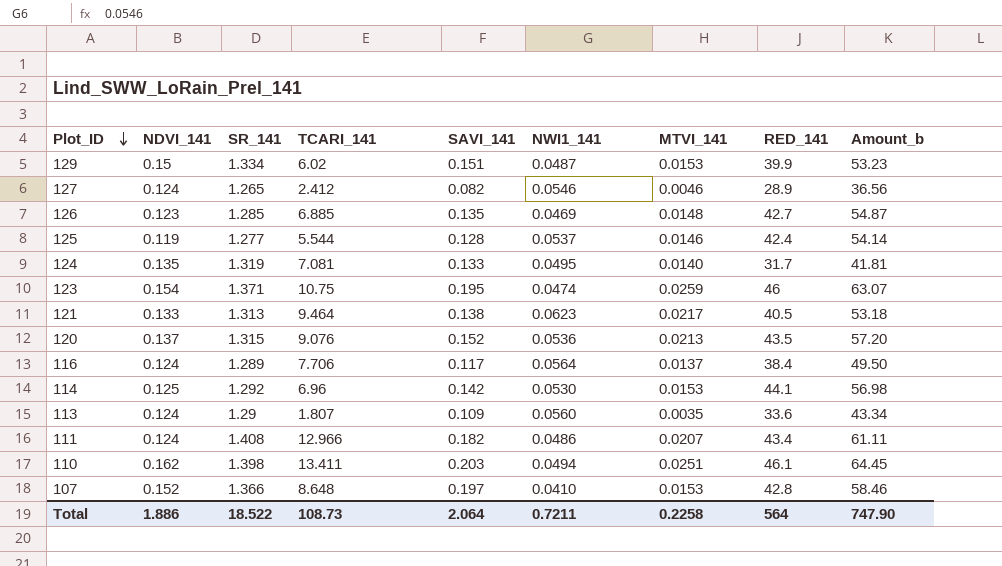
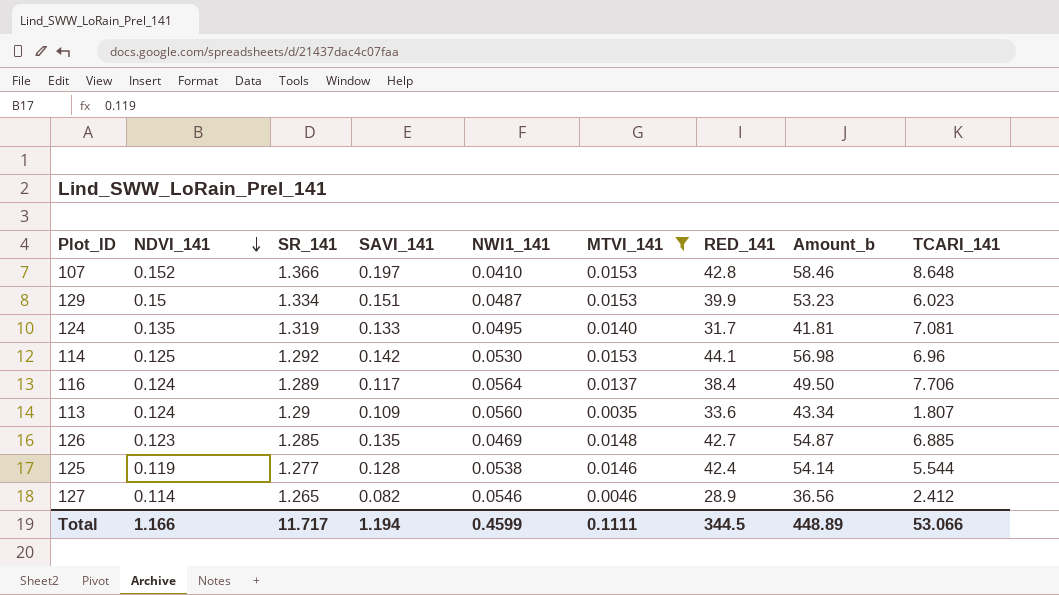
filter: none -> MTVI_141 <= 0.0153
row order: Plot_ID descending -> NDVI_141 descending
column TCARI_141 | position: 4 -> 9
129 | TCARI_141: 6.02 -> 6.023
125 | NWI1_141: 0.0537 -> 0.0538
127 | NDVI_141: 0.124 -> 0.114
Total | NDVI_141: 1.886 -> 1.166
Total | SR_141: 18.522 -> 11.717
Total | SAVI_141: 2.064 -> 1.194
Total | NWI1_141: 0.7211 -> 0.4599
Total | MTVI_141: 0.2258 -> 0.1111
Total | RED_141: 564 -> 344.5
Total | Amount_b: 747.90 -> 448.89
Total | TCARI_141: 108.73 -> 53.066

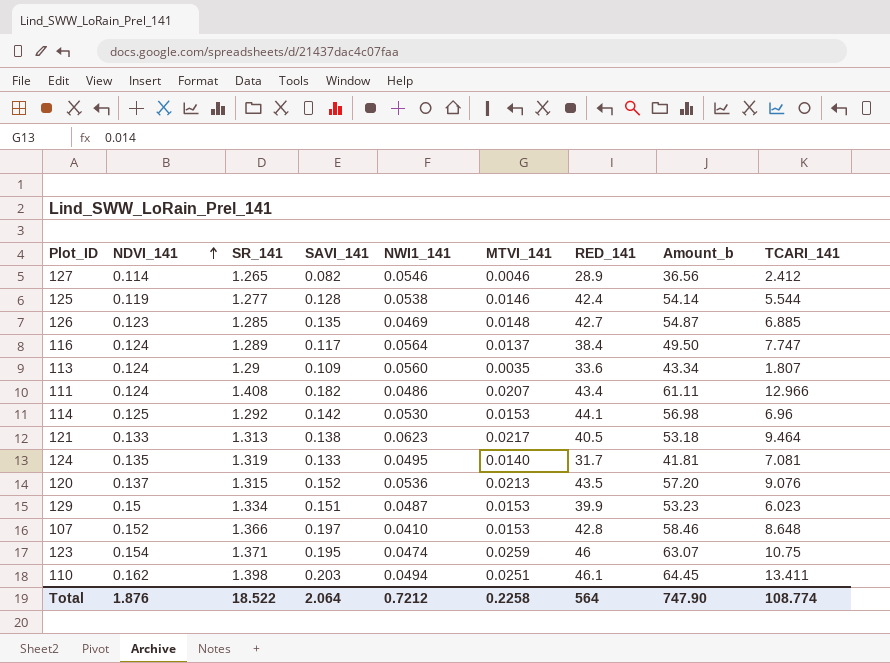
filter: MTVI_141 <= 0.0153 -> none
row order: NDVI_141 descending -> NDVI_141 ascending
116 | TCARI_141: 7.706 -> 7.747
Total | NDVI_141: 1.166 -> 1.876
Total | SR_141: 11.717 -> 18.522
Total | SAVI_141: 1.194 -> 2.064
Total | NWI1_141: 0.4599 -> 0.7212
Total | MTVI_141: 0.1111 -> 0.2258
Total | RED_141: 344.5 -> 564
Total | Amount_b: 448.89 -> 747.90
Total | TCARI_141: 53.066 -> 108.774

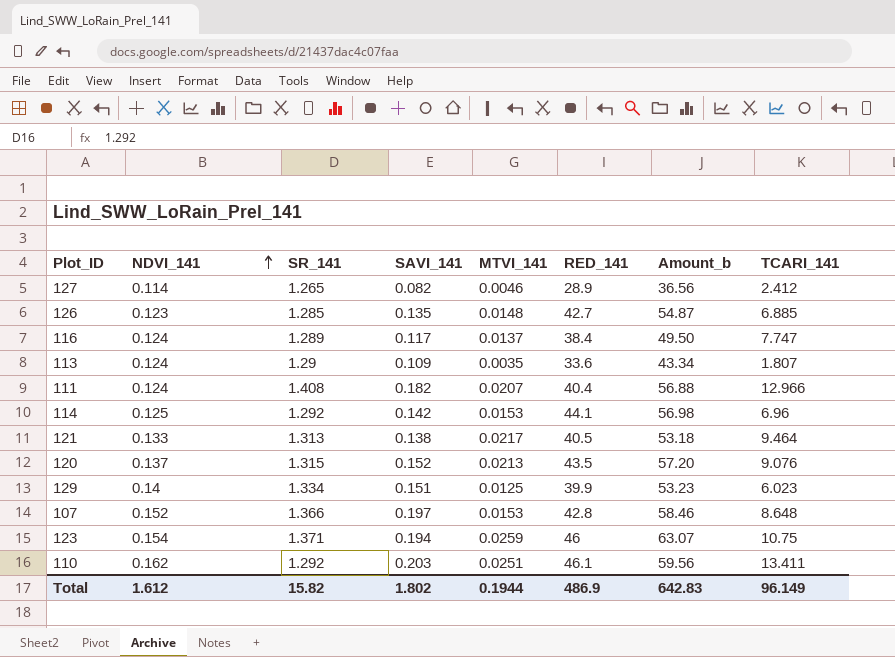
column NWI1_141 | position: 5 -> none
row 125: 0.119 | 1.277 | 0.128 | 0.0538 | 0.0146 | 42.4 | 54.14 | 5.544 -> none
row 124: 0.135 | 1.319 | 0.133 | 0.0495 | 0.0140 | 31.7 | 41.81 | 7.081 -> none
111 | RED_141: 43.4 -> 40.4
111 | Amount_b: 61.11 -> 56.88
129 | NDVI_141: 0.15 -> 0.14
129 | MTVI_141: 0.0153 -> 0.0125
123 | SAVI_141: 0.195 -> 0.194
110 | SR_141: 1.398 -> 1.292
110 | Amount_b: 64.45 -> 59.56
Total | NDVI_141: 1.876 -> 1.612
Total | SR_141: 18.522 -> 15.82
Total | SAVI_141: 2.064 -> 1.802
Total | MTVI_141: 0.2258 -> 0.1944
Total | RED_141: 564 -> 486.9
Total | Amount_b: 747.90 -> 642.83
Total | TCARI_141: 108.774 -> 96.149

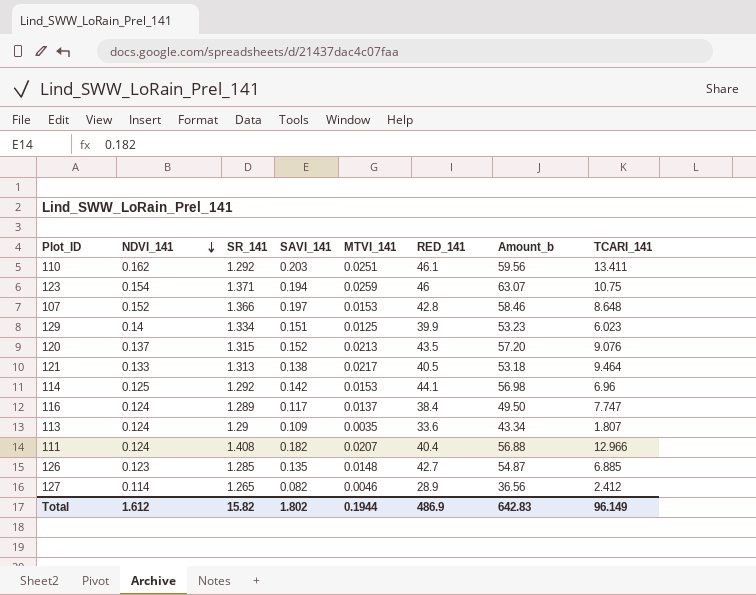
row order: NDVI_141 ascending -> NDVI_141 descending

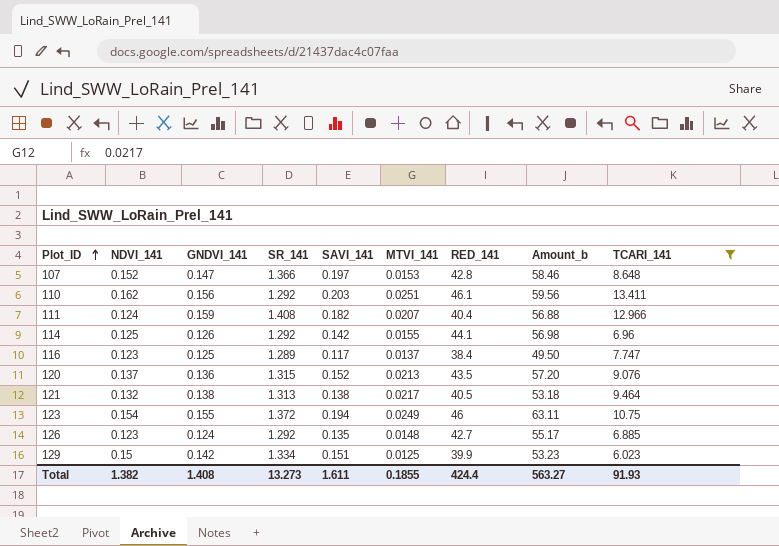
filter: none -> TCARI_141 >= 6.023
row order: NDVI_141 descending -> Plot_ID ascending
column GNDVI_141 | position: none -> 3
114 | MTVI_141: 0.0153 -> 0.0155
116 | NDVI_141: 0.124 -> 0.123
121 | NDVI_141: 0.133 -> 0.132
123 | SR_141: 1.371 -> 1.372
123 | MTVI_141: 0.0259 -> 0.0249
123 | Amount_b: 63.07 -> 63.11
126 | SR_141: 1.285 -> 1.292
126 | Amount_b: 54.87 -> 55.17
129 | NDVI_141: 0.14 -> 0.15
Total | NDVI_141: 1.612 -> 1.382
Total | SR_141: 15.82 -> 13.273
Total | SAVI_141: 1.802 -> 1.611
Total | MTVI_141: 0.1944 -> 0.1855
Total | RED_141: 486.9 -> 424.4
Total | Amount_b: 642.83 -> 563.27
Total | TCARI_141: 96.149 -> 91.93

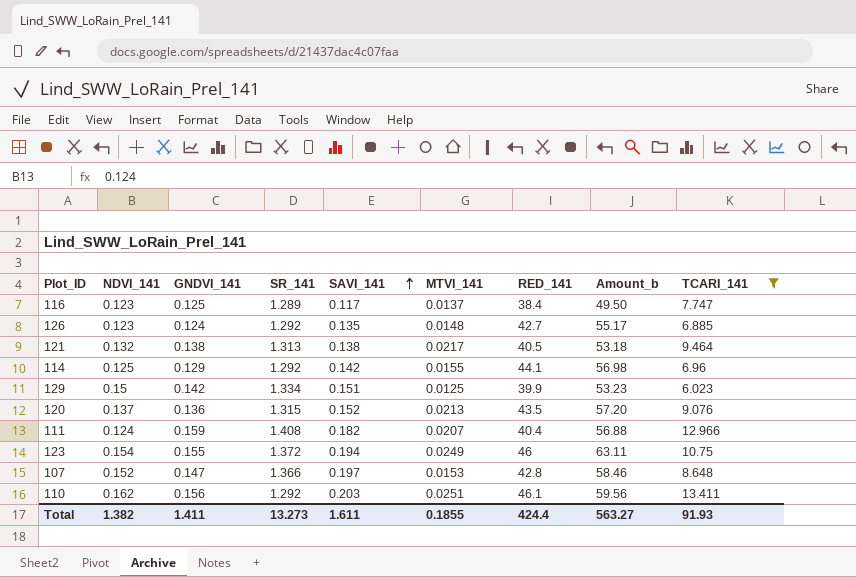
row order: Plot_ID ascending -> SAVI_141 ascending
114 | GNDVI_141: 0.126 -> 0.129
Total | GNDVI_141: 1.408 -> 1.411

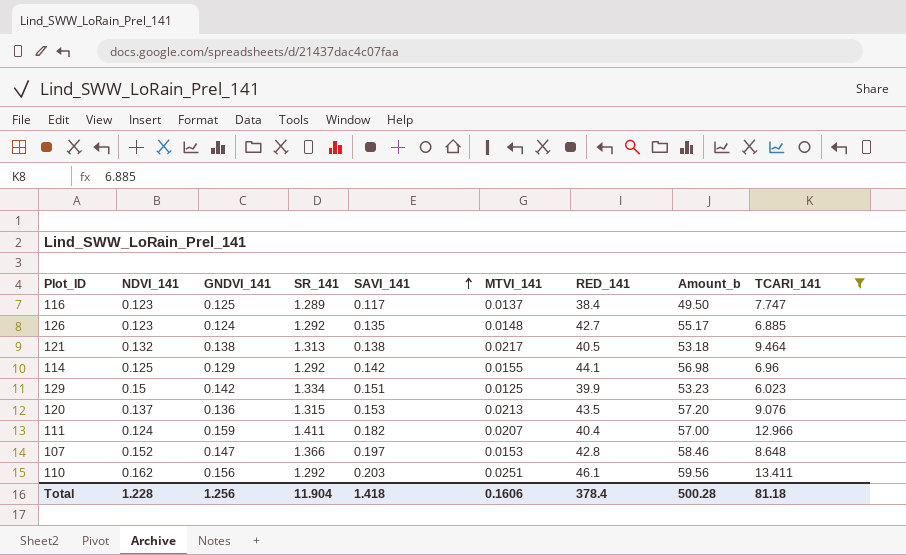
row 123: 0.154 | 0.155 | 1.372 | 0.194 | 0.0249 | 46 | 63.11 | 10.75 -> none
120 | SAVI_141: 0.152 -> 0.153
111 | SR_141: 1.408 -> 1.411
111 | Amount_b: 56.88 -> 57.00
Total | NDVI_141: 1.382 -> 1.228
Total | GNDVI_141: 1.411 -> 1.256
Total | SR_141: 13.273 -> 11.904
Total | SAVI_141: 1.611 -> 1.418
Total | MTVI_141: 0.1855 -> 0.1606
Total | RED_141: 424.4 -> 378.4
Total | Amount_b: 563.27 -> 500.28
Total | TCARI_141: 91.93 -> 81.18

